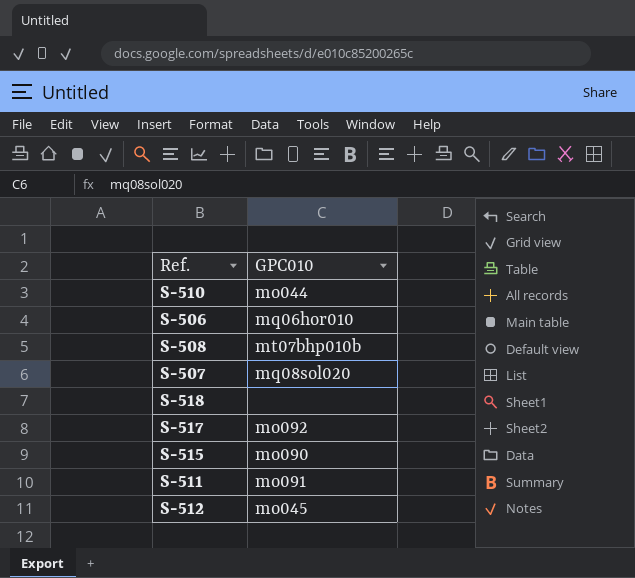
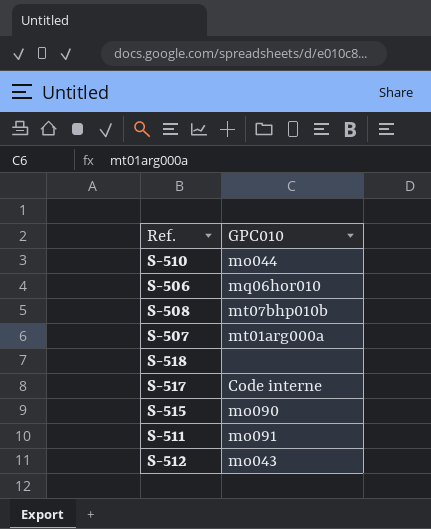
S-507 | GPC010: mq08sol020 -> mt01arg000a
S-517 | GPC010: mo092 -> Code interne
S-512 | GPC010: mo045 -> mo043

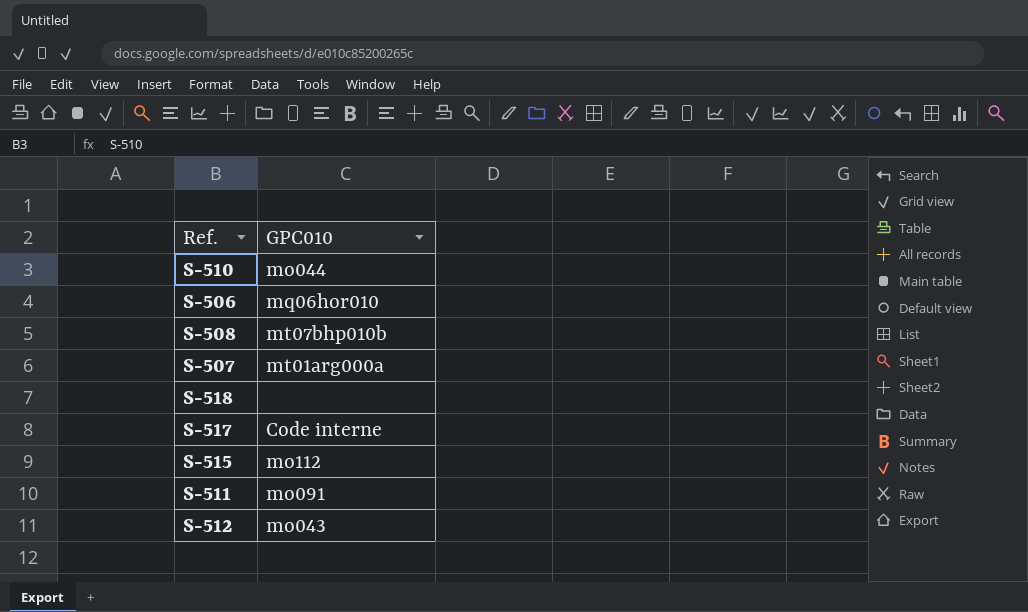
S-515 | GPC010: mo090 -> mo112

